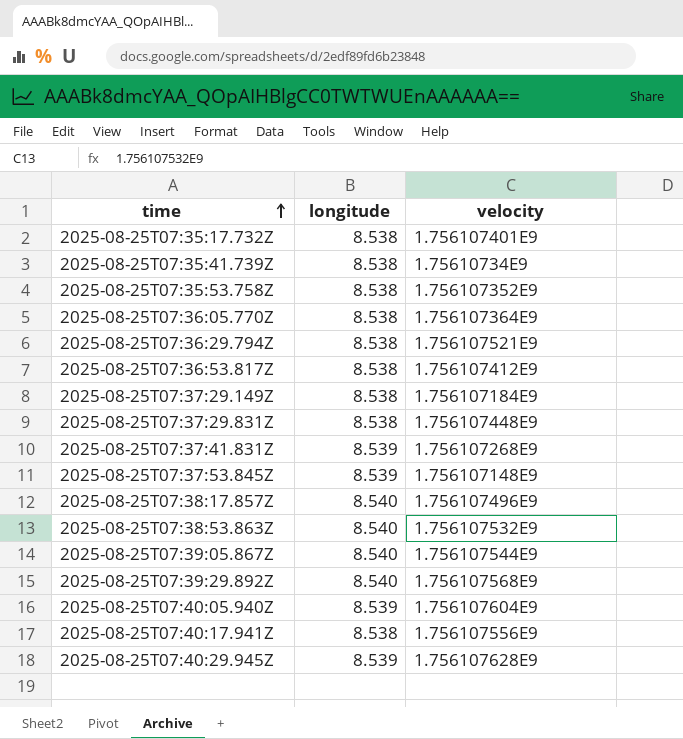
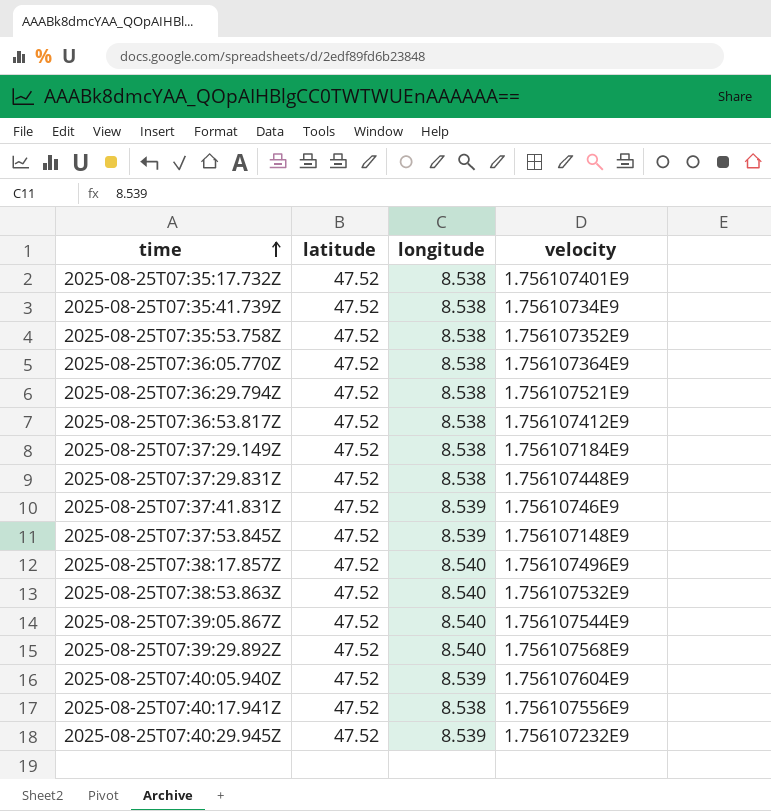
column latitude | position: none -> 2
2025-08-25T07:37:41.831Z | velocity: 1.756107268E9 -> 1.75610746E9
2025-08-25T07:40:29.945Z | velocity: 1.756107628E9 -> 1.756107232E9

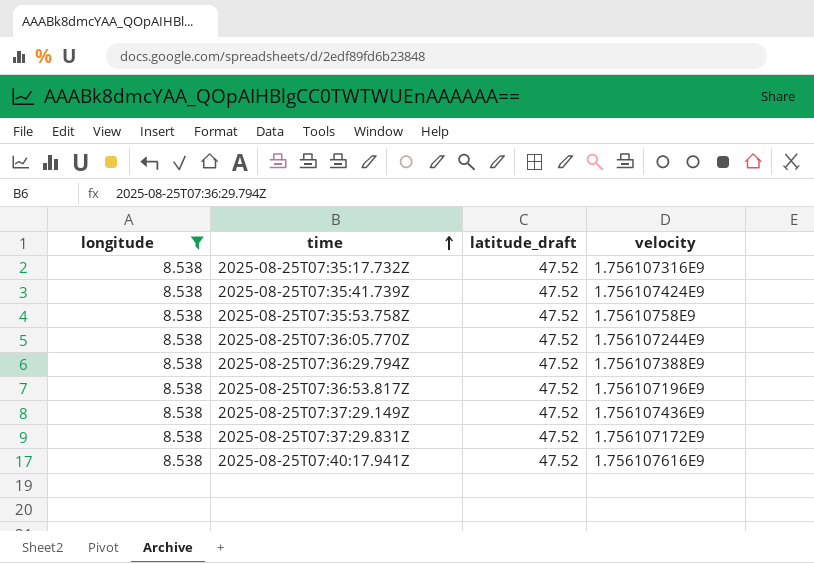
filter: none -> longitude = 8.538
column longitude | position: 3 -> 1
column name: latitude -> latitude_draft
2025-08-25T07:35:17.732Z | velocity: 1.756107401E9 -> 1.756107316E9
2025-08-25T07:35:41.739Z | velocity: 1.75610734E9 -> 1.756107424E9
2025-08-25T07:35:53.758Z | velocity: 1.756107352E9 -> 1.75610758E9
2025-08-25T07:36:05.770Z | velocity: 1.756107364E9 -> 1.756107244E9
2025-08-25T07:36:29.794Z | velocity: 1.756107521E9 -> 1.756107388E9
2025-08-25T07:36:53.817Z | velocity: 1.756107412E9 -> 1.756107196E9
2025-08-25T07:37:29.149Z | velocity: 1.756107184E9 -> 1.756107436E9
2025-08-25T07:37:29.831Z | velocity: 1.756107448E9 -> 1.756107172E9
2025-08-25T07:40:17.941Z | velocity: 1.756107556E9 -> 1.756107616E9

